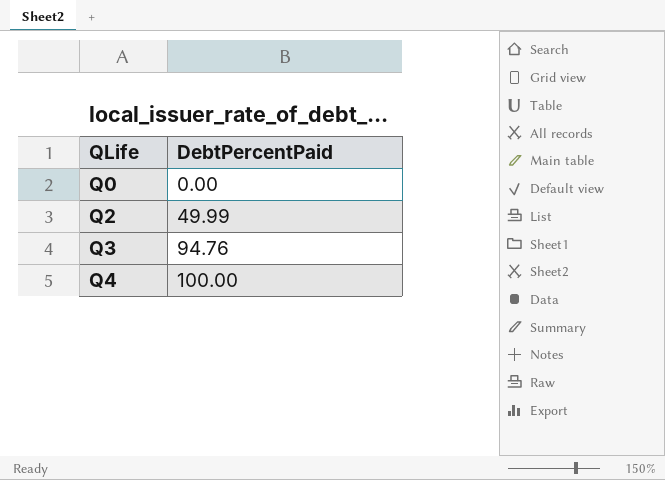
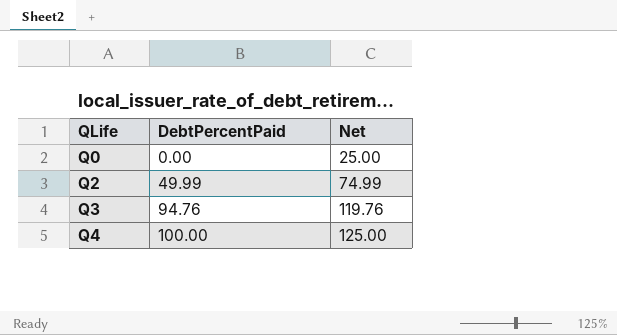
column Net | formula: none -> [DebtPercentPaid] + 25

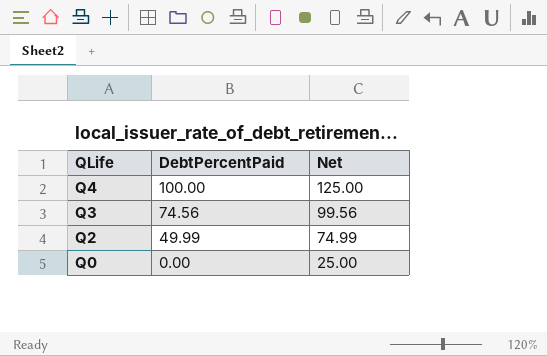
row order: QLife ascending -> QLife descending
Q3 | DebtPercentPaid: 94.76 -> 74.56
Q3 | Net: 119.76 -> 99.56

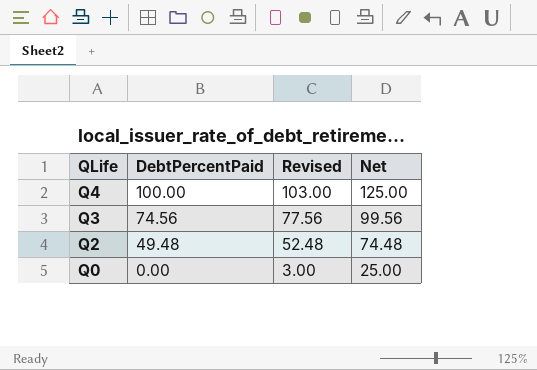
column Revised | formula: none -> [DebtPercentPaid] + 3
Q2 | DebtPercentPaid: 49.99 -> 49.48
Q2 | Net: 74.99 -> 74.48

